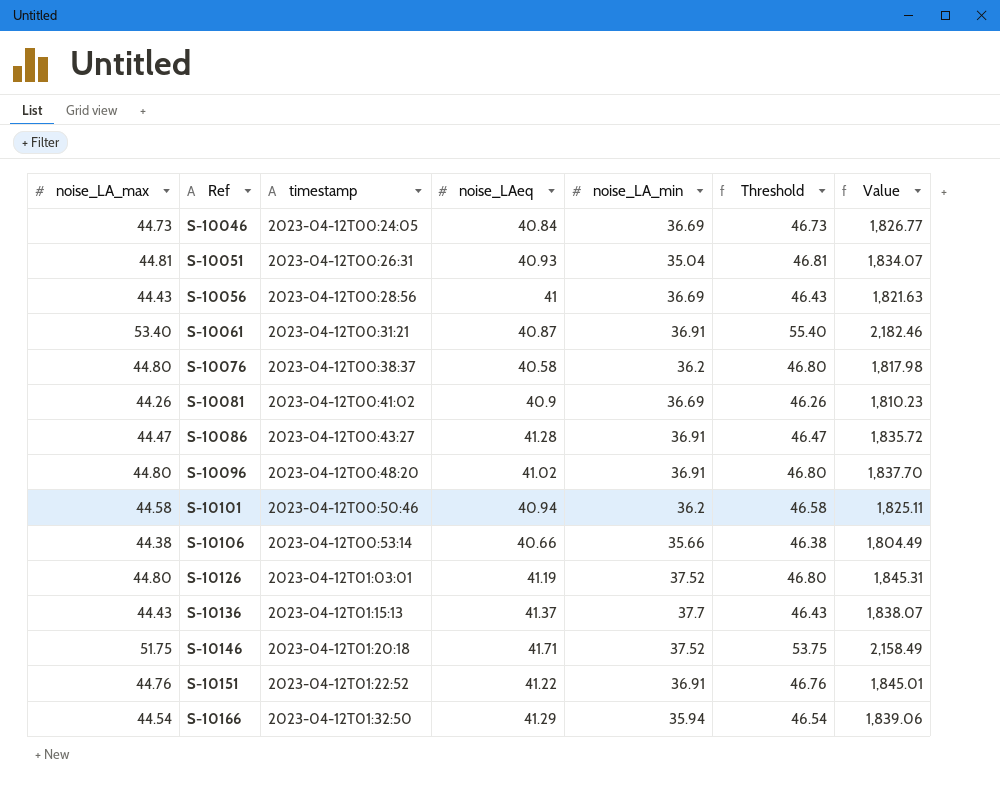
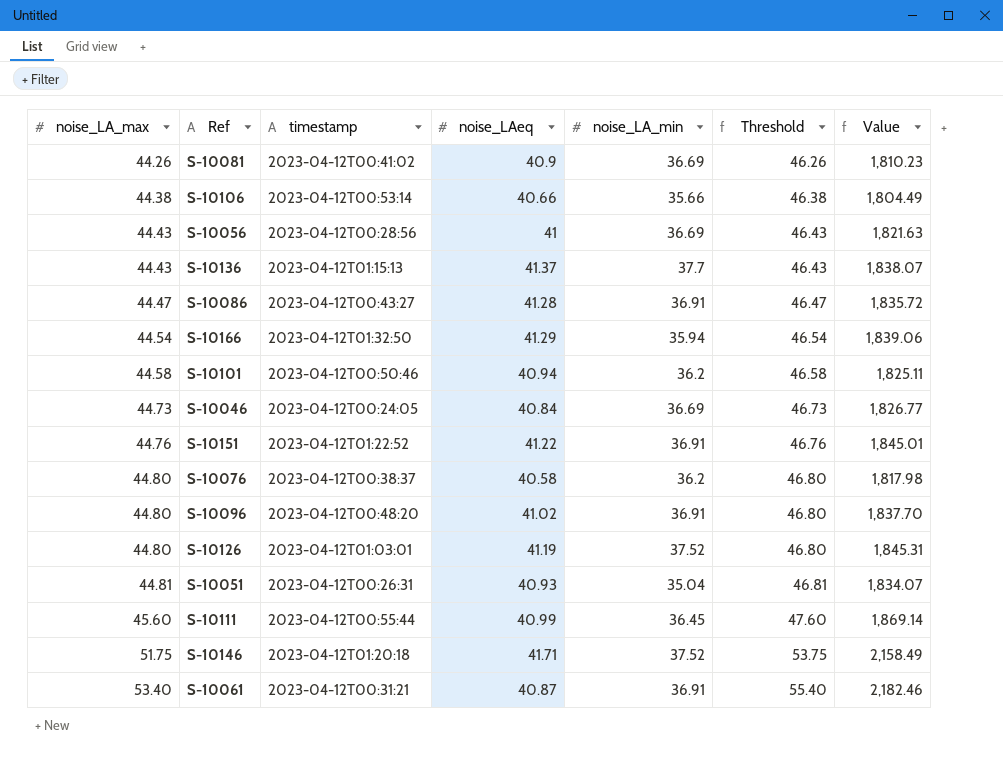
row order: Ref ascending -> noise_LA_max ascending
row S-10111: none -> 45.60 | 2023-04-12T00:55:44 | 40.99 | 36.45 | 47.60 | 1,869.14

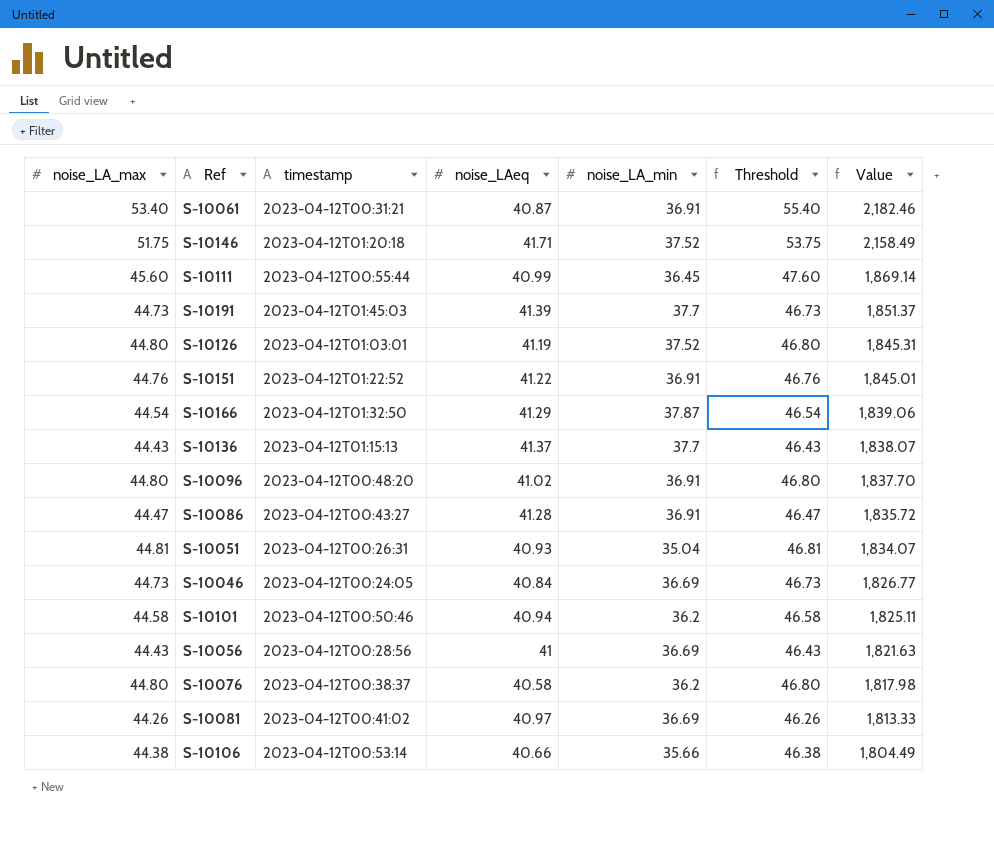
row order: noise_LA_max ascending -> Value descending
row S-10191: none -> 44.73 | 2023-04-12T01:45:03 | 41.39 | 37.7 | 46.73 | 1,851.37
S-10166 | noise_LA_min: 35.94 -> 37.87
S-10081 | noise_LAeq: 40.9 -> 40.97
S-10081 | Value: 1,810.23 -> 1,813.33

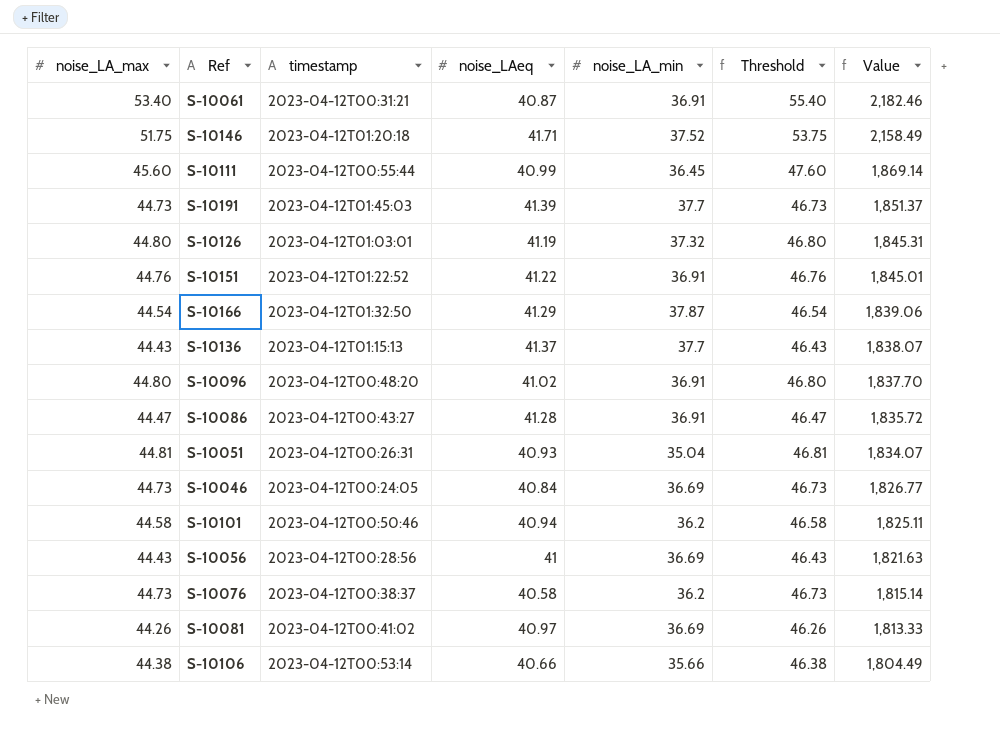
S-10126 | noise_LA_min: 37.52 -> 37.32
S-10076 | noise_LA_max: 44.80 -> 44.73
S-10076 | Threshold: 46.80 -> 46.73
S-10076 | Value: 1,817.98 -> 1,815.14

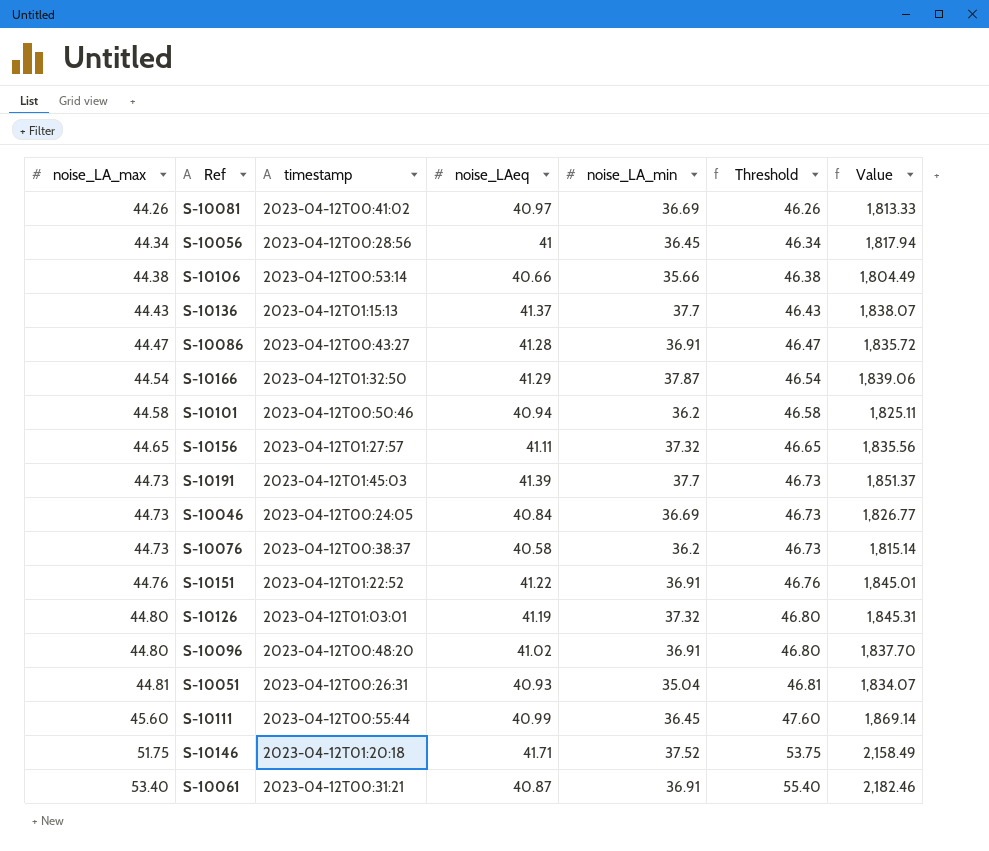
row order: Value descending -> noise_LA_max ascending
S-10056 | noise_LA_max: 44.43 -> 44.34
S-10056 | noise_LA_min: 36.69 -> 36.45
S-10056 | Threshold: 46.43 -> 46.34
S-10056 | Value: 1,821.63 -> 1,817.94
row S-10156: none -> 44.65 | 2023-04-12T01:27:57 | 41.11 | 37.32 | 46.65 | 1,835.56

